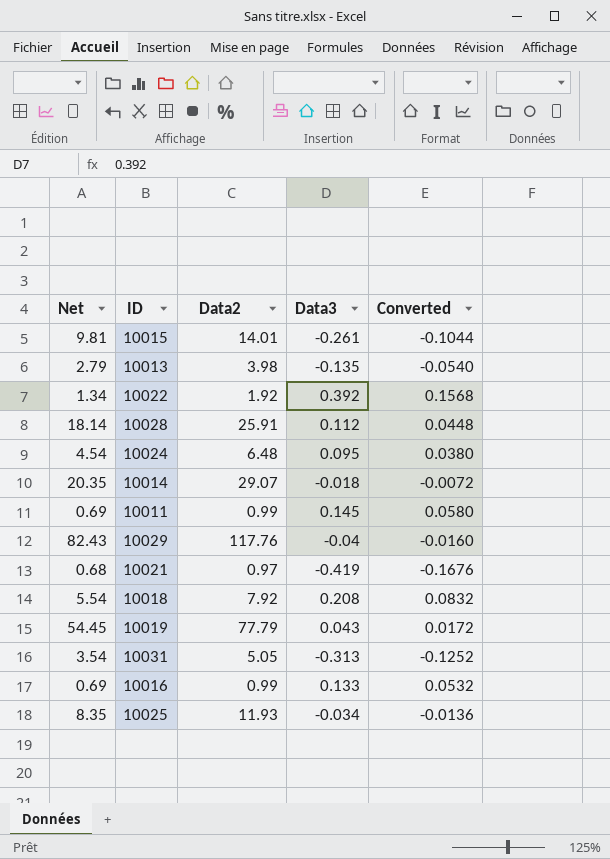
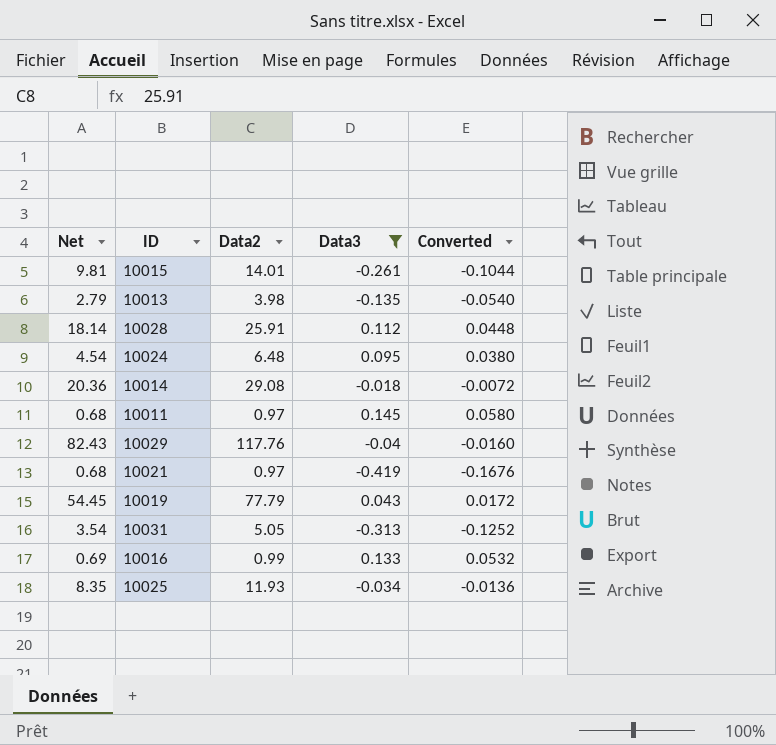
filter: none -> Data3 <= 0.145
10014 | Net: 20.35 -> 20.36
10014 | Data2: 29.07 -> 29.08
10011 | Net: 0.69 -> 0.68
10011 | Data2: 0.99 -> 0.97

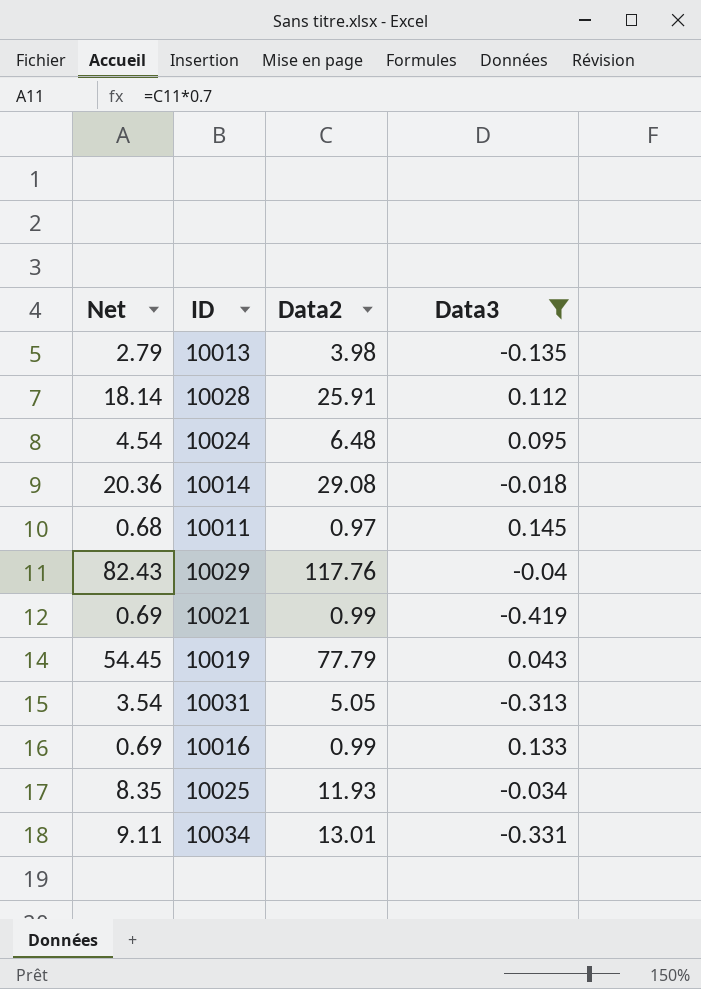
column Converted | formula: [Data3] * 0.4 -> none
row 10015: 9.81 | 14.01 | -0.261 | -0.1044 -> none
10021 | Net: 0.68 -> 0.69
10021 | Data2: 0.97 -> 0.99
row 10034: none -> 9.11 | 13.01 | -0.331

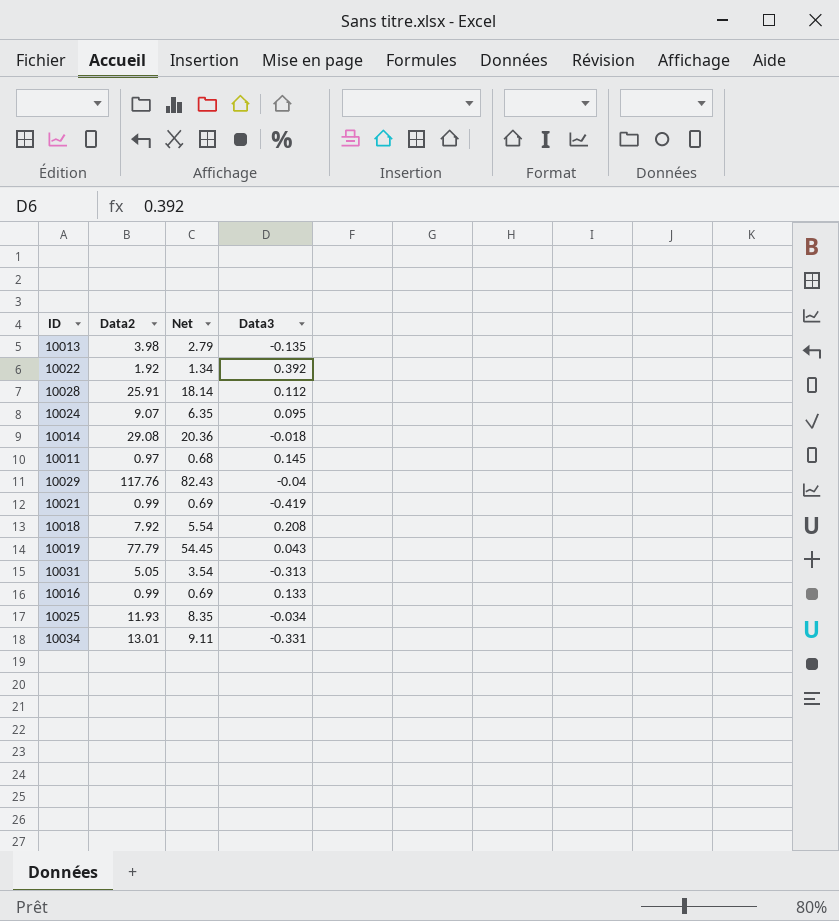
filter: Data3 <= 0.145 -> none
column Net | position: 1 -> 3
10024 | Data2: 6.48 -> 9.07
10024 | Net: 4.54 -> 6.35

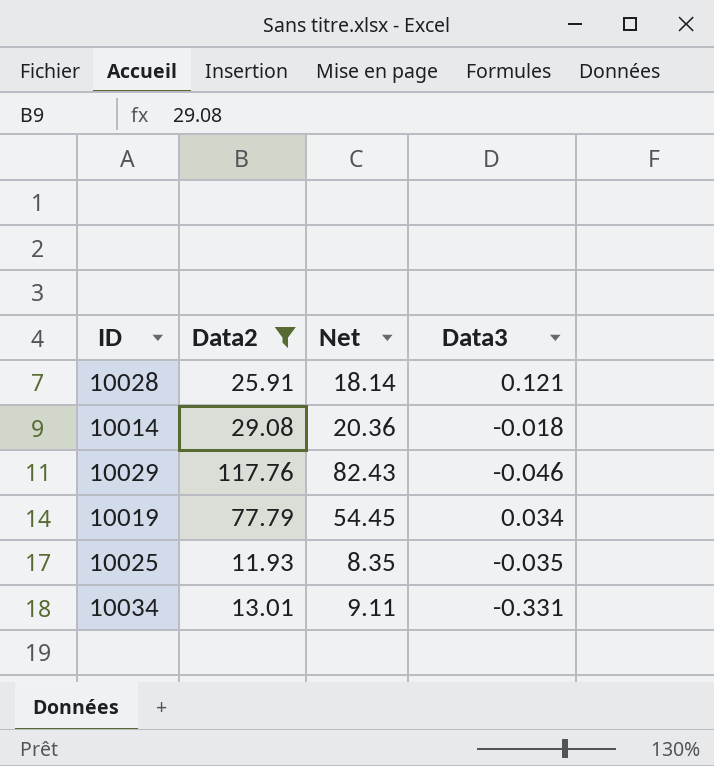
filter: none -> Data2 >= 11.93
10028 | Data3: 0.112 -> 0.121
10029 | Data3: -0.04 -> -0.046
10019 | Data3: 0.043 -> 0.034
10025 | Data3: -0.034 -> -0.035

